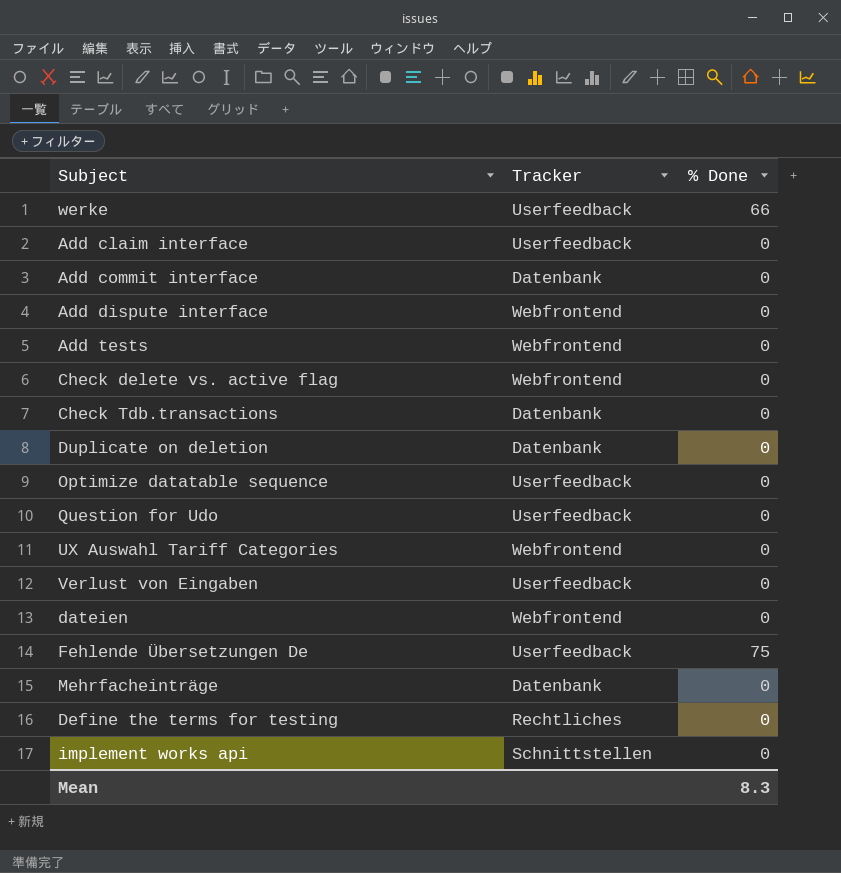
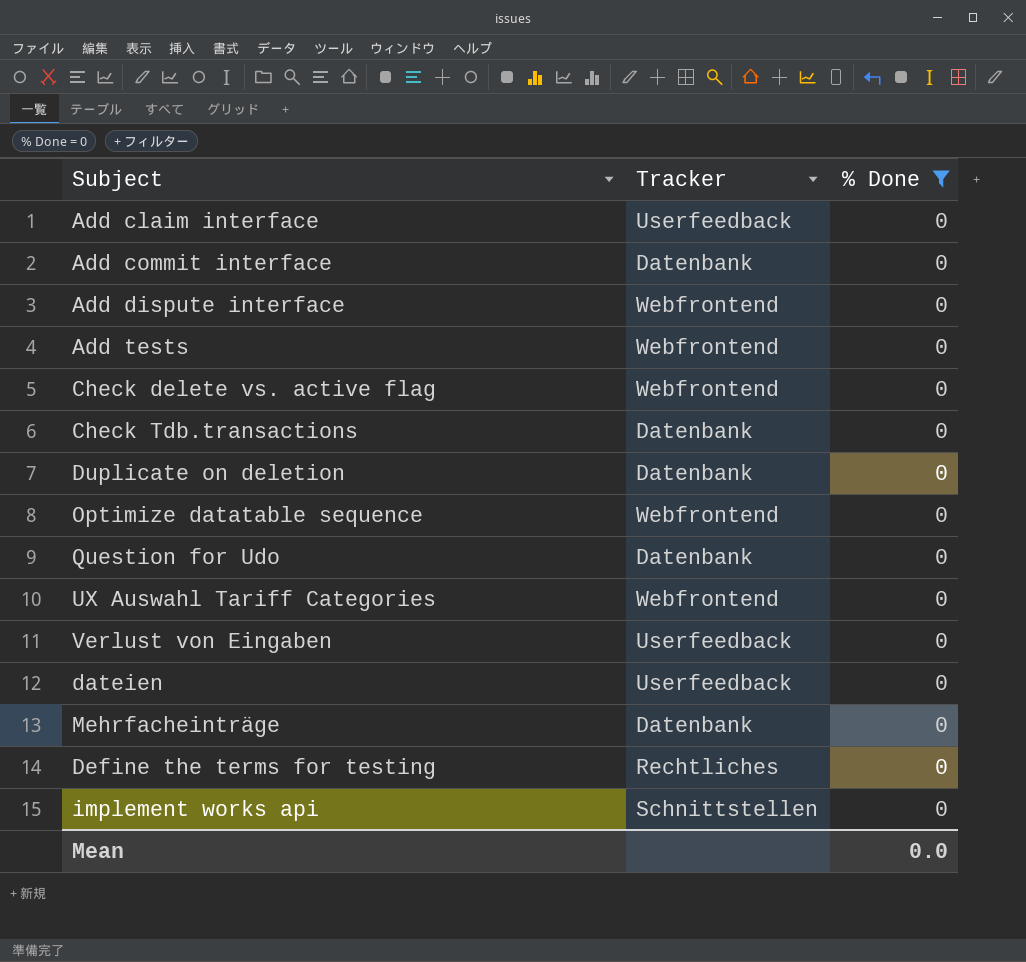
filter: none -> % Done = 0
Optimize datatable sequence | Tracker: Userfeedback -> Webfrontend
Question for Udo | Tracker: Userfeedback -> Datenbank
dateien | Tracker: Webfrontend -> Userfeedback
Mean | % Done: 8.3 -> 0.0

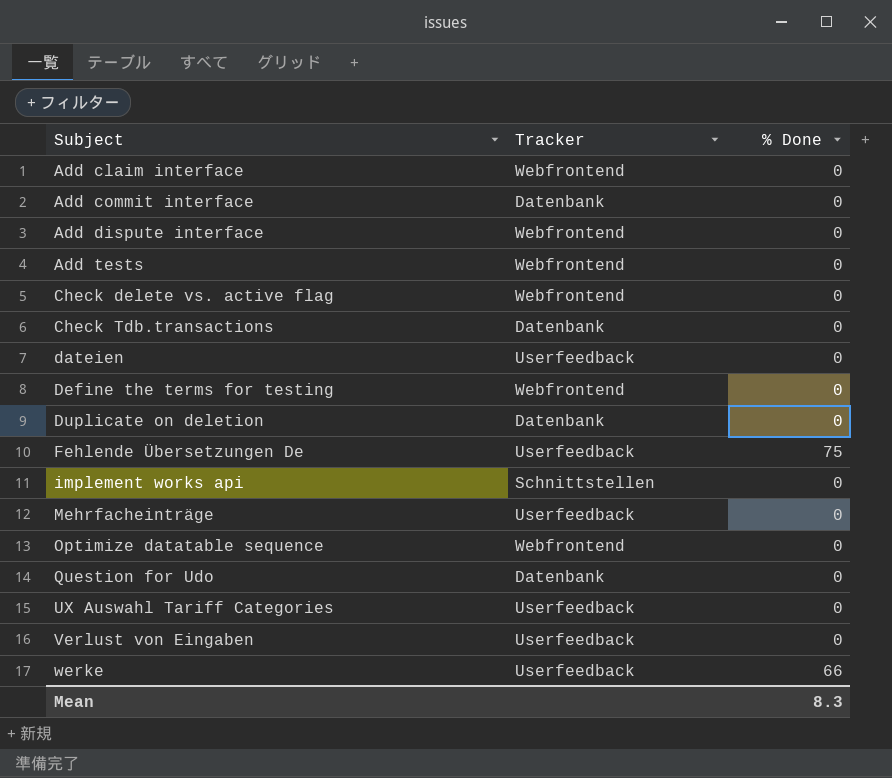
filter: % Done = 0 -> none
row order: none -> Subject ascending
Add claim interface | Tracker: Userfeedback -> Webfrontend
Define the terms for testing | Tracker: Rechtliches -> Webfrontend
Mehrfacheinträge | Tracker: Datenbank -> Userfeedback
UX Auswahl Tariff Categories | Tracker: Webfrontend -> Userfeedback
Mean | % Done: 0.0 -> 8.3

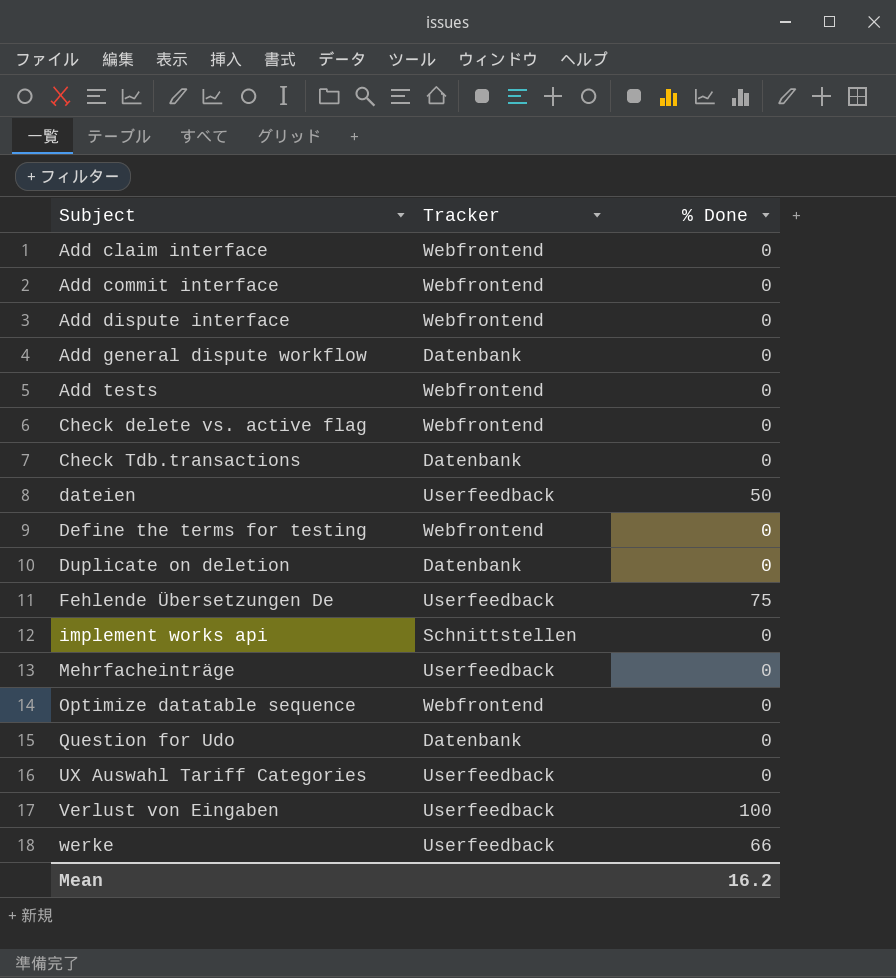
Add commit interface | Tracker: Datenbank -> Webfrontend
row Add general dispute workflow: none -> Datenbank | 0
dateien | % Done: 0 -> 50
Verlust von Eingaben | % Done: 0 -> 100
Mean | % Done: 8.3 -> 16.2

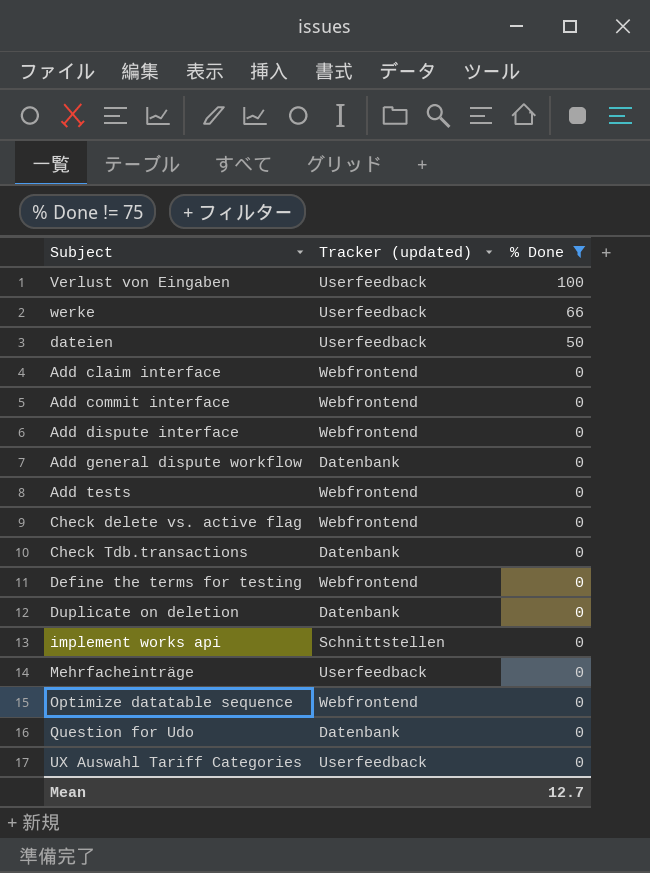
filter: none -> % Done != 75
row order: Subject ascending -> % Done descending
column name: Tracker -> Tracker (updated)
Mean | % Done: 16.2 -> 12.7

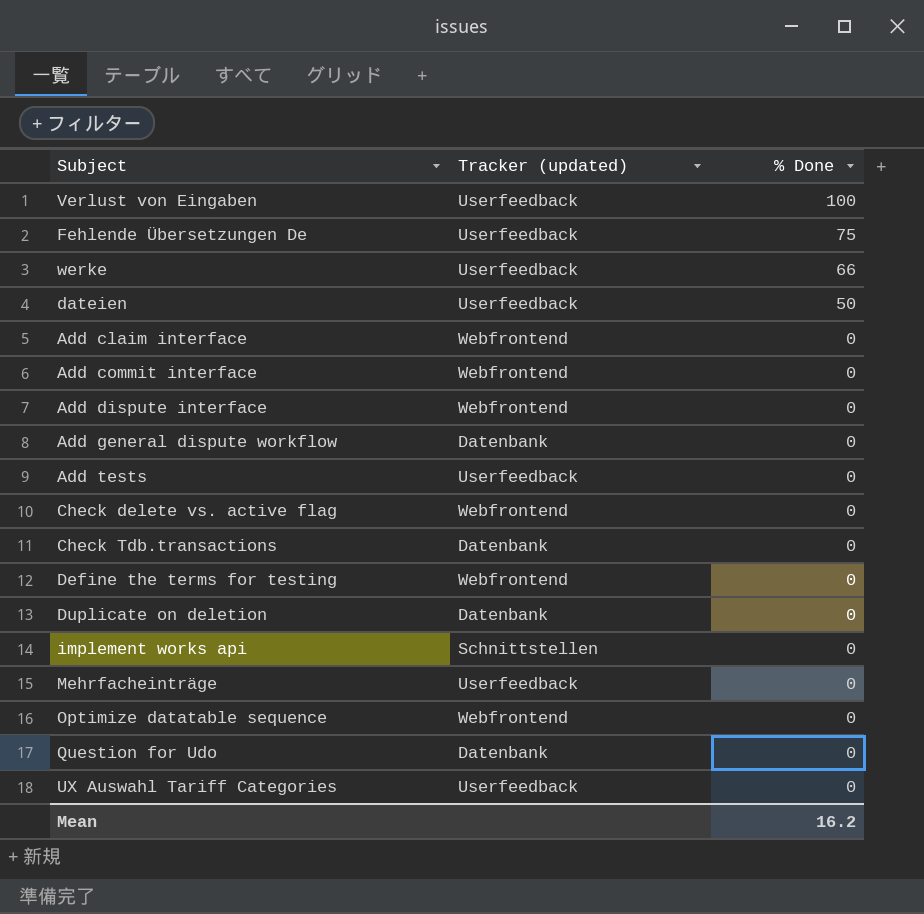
filter: % Done != 75 -> none
Add tests | Tracker (updated): Webfrontend -> Userfeedback
Mean | % Done: 12.7 -> 16.2

